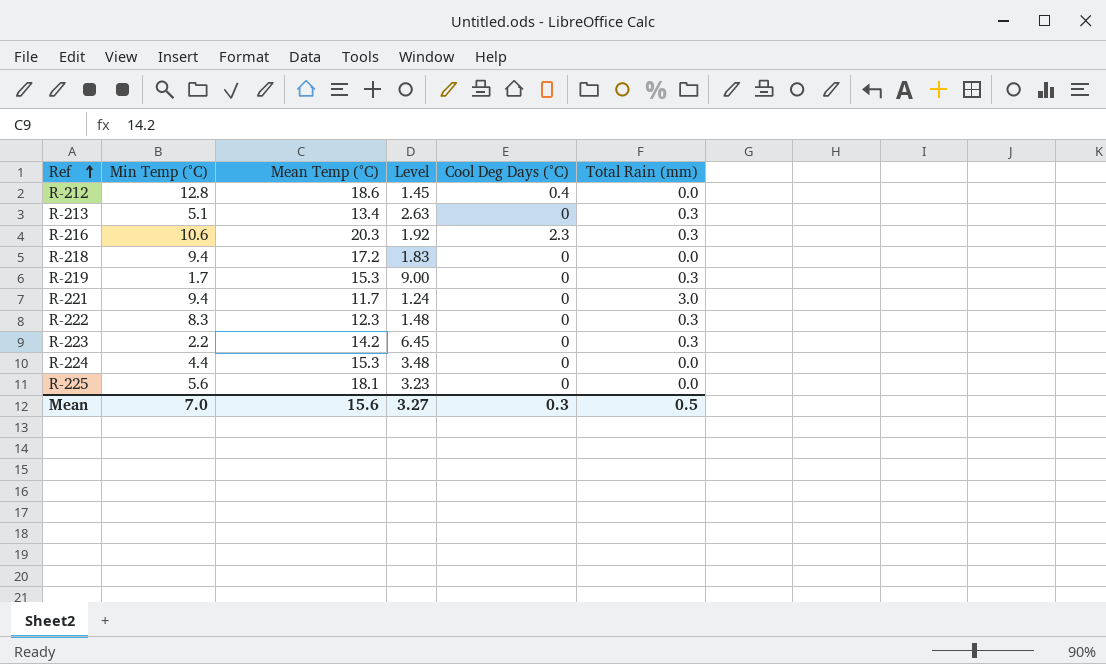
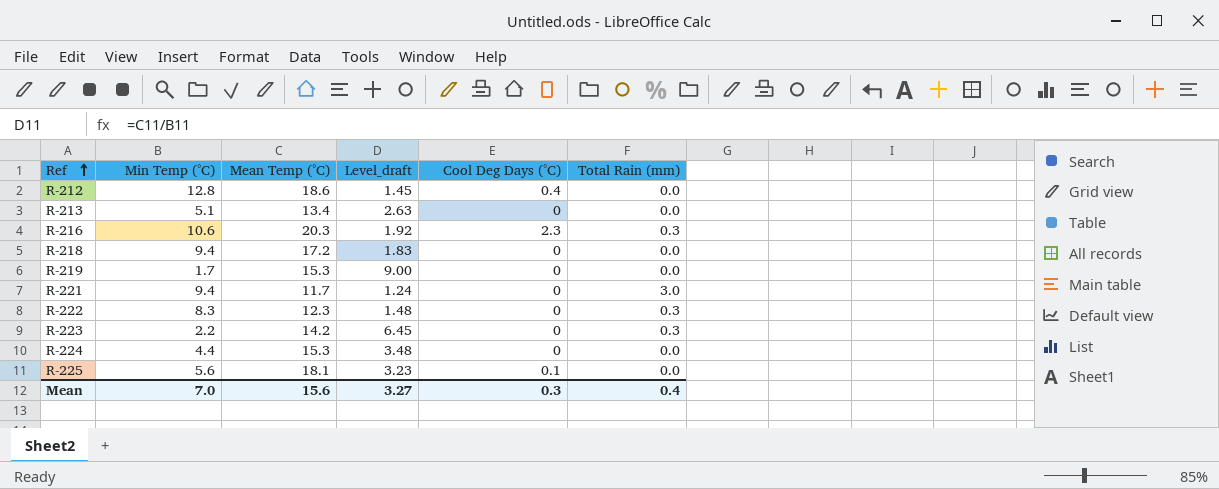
column name: Level -> Level_draft
R-213 | Total Rain (mm): 0.3 -> 0.0
R-219 | Total Rain (mm): 0.3 -> 0.0
R-225 | Cool Deg Days (°C): 0 -> 0.1
Mean | Total Rain (mm): 0.5 -> 0.4

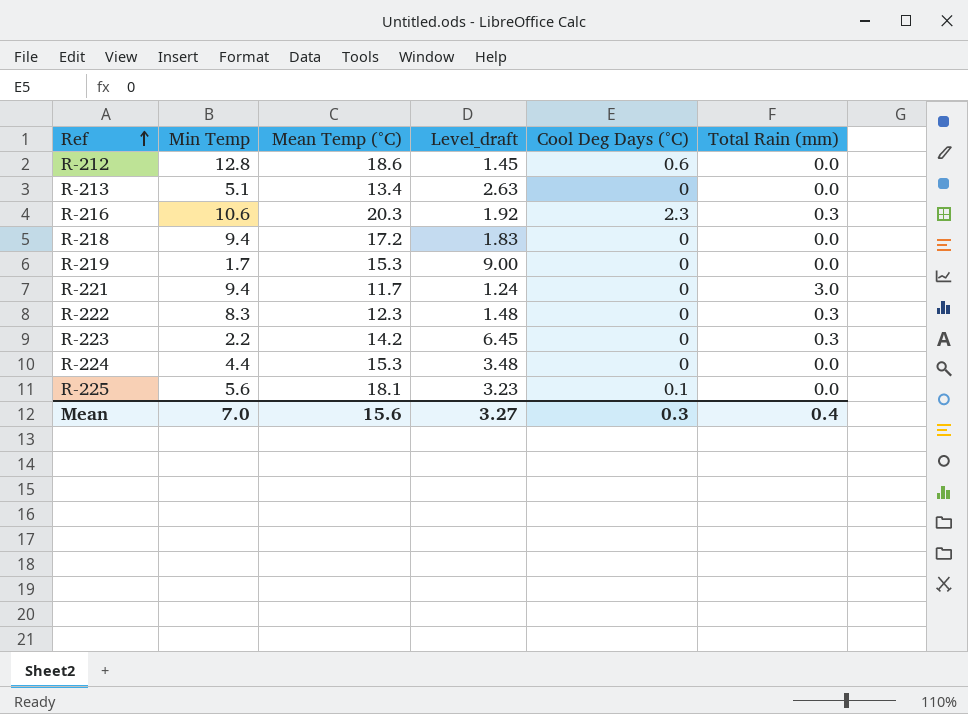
column name: Min Temp (°C) -> Min Temp
R-212 | Cool Deg Days (°C): 0.4 -> 0.6

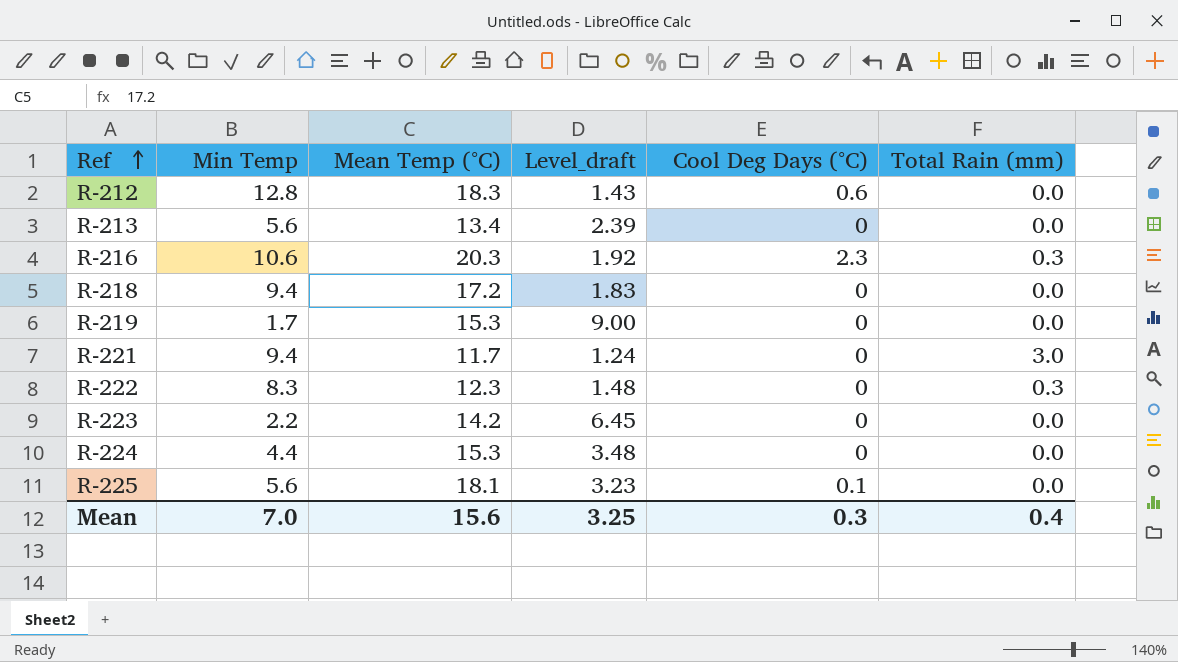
R-212 | Mean Temp (°C): 18.6 -> 18.3
R-212 | Level_draft: 1.45 -> 1.43
R-213 | Min Temp: 5.1 -> 5.6
R-213 | Level_draft: 2.63 -> 2.39
R-223 | Total Rain (mm): 0.3 -> 0.0
Mean | Level_draft: 3.27 -> 3.25

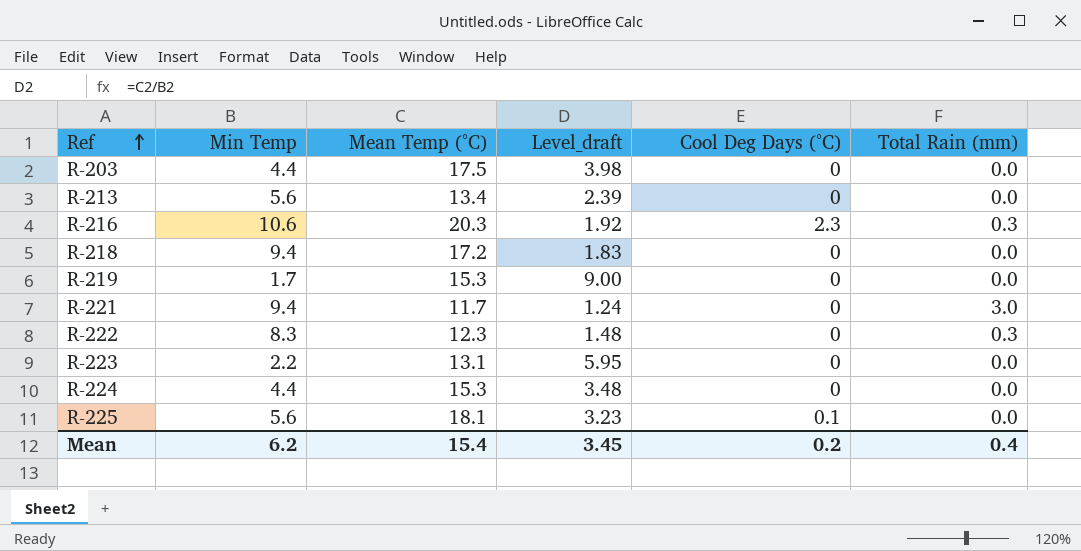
row R-212: 12.8 | 18.3 | 1.43 | 0.6 | 0.0 -> none
row R-203: none -> 4.4 | 17.5 | 3.98 | 0 | 0.0
R-223 | Mean Temp (°C): 14.2 -> 13.1
R-223 | Level_draft: 6.45 -> 5.95
Mean | Min Temp: 7.0 -> 6.2
Mean | Mean Temp (°C): 15.6 -> 15.4
Mean | Level_draft: 3.25 -> 3.45
Mean | Cool Deg Days (°C): 0.3 -> 0.2

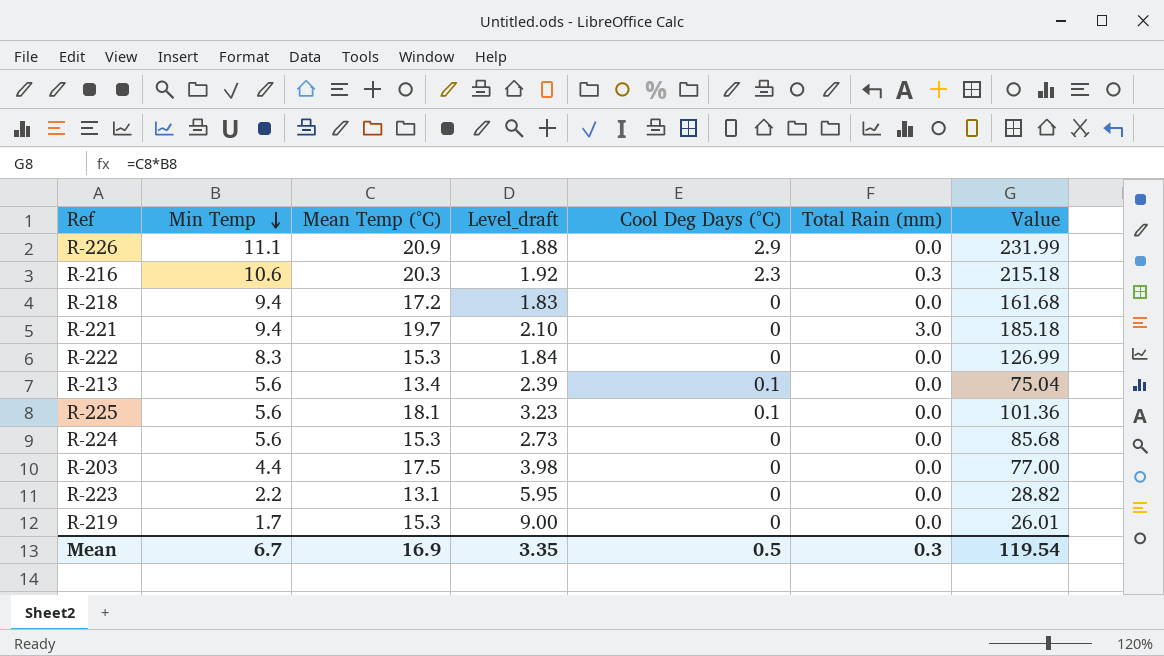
row order: Ref ascending -> Min Temp descending
column Value | formula: none -> [Min Temp] * [Mean Temp (°C)]
row R-226: none -> 11.1 | 20.9 | 1.88 | 2.9 | 0.0 | 231.99
R-221 | Mean Temp (°C): 11.7 -> 19.7
R-221 | Level_draft: 1.24 -> 2.10
R-222 | Mean Temp (°C): 12.3 -> 15.3
R-222 | Level_draft: 1.48 -> 1.84
R-222 | Total Rain (mm): 0.3 -> 0.0
R-213 | Cool Deg Days (°C): 0 -> 0.1
R-224 | Min Temp: 4.4 -> 5.6
R-224 | Level_draft: 3.48 -> 2.73
Mean | Min Temp: 6.2 -> 6.7
Mean | Mean Temp (°C): 15.4 -> 16.9
Mean | Level_draft: 3.45 -> 3.35
Mean | Cool Deg Days (°C): 0.2 -> 0.5
Mean | Total Rain (mm): 0.4 -> 0.3

